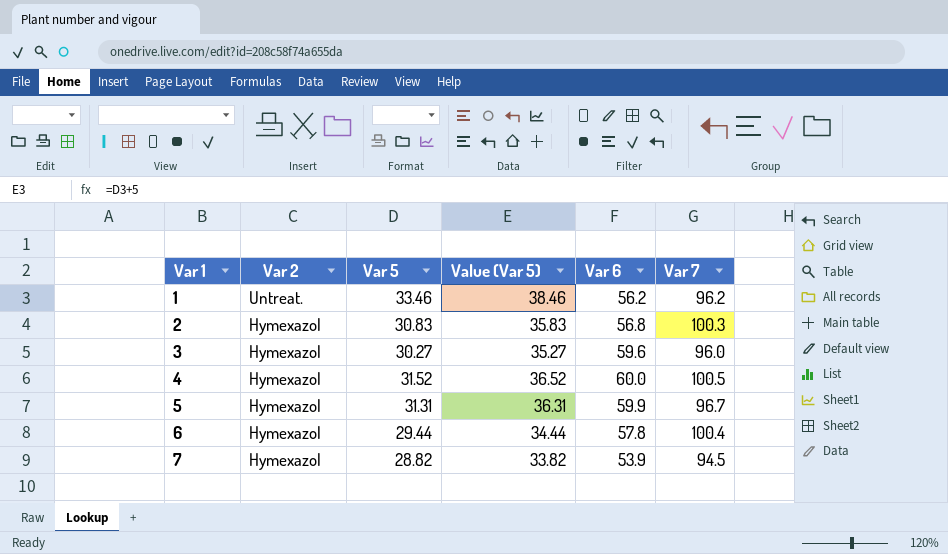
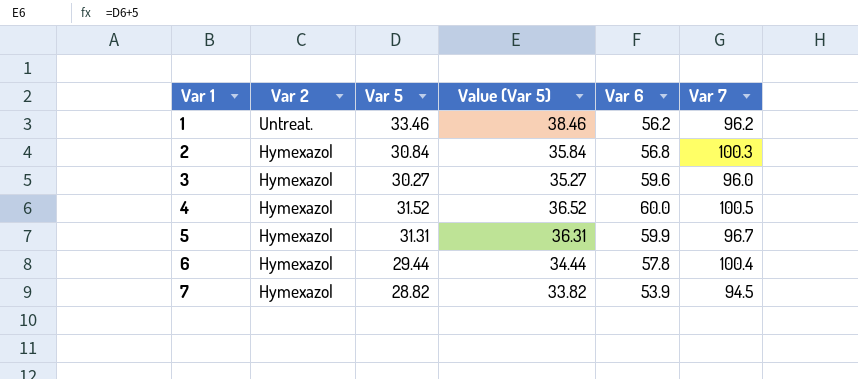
2 | Var 5: 30.83 -> 30.84
2 | Value (Var 5): 35.83 -> 35.84

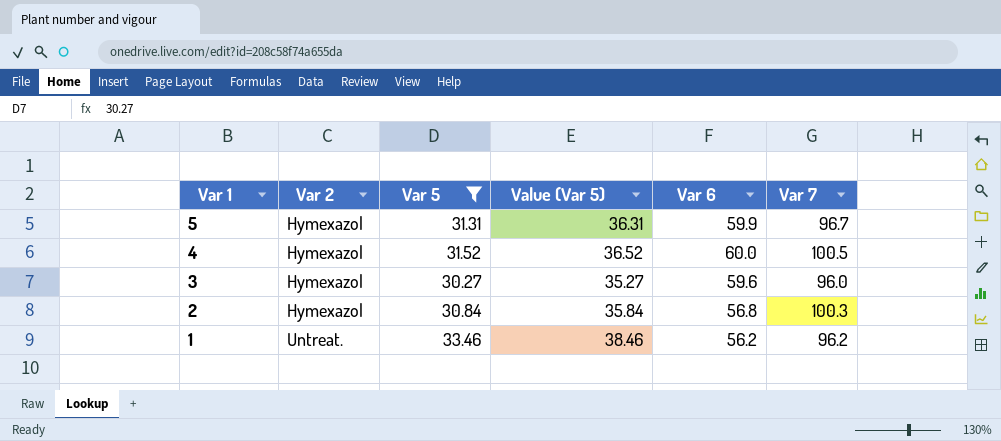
filter: none -> Var 5 >= 30.27
row order: Var 1 ascending -> Var 1 descending

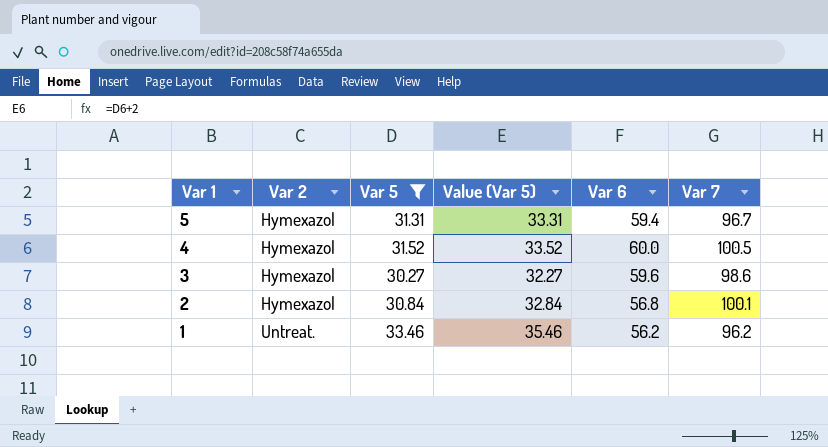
column Value (Var 5) | formula: [Var 5] + 5 -> [Var 5] + 2
5 | Var 6: 59.9 -> 59.4
3 | Var 7: 96.0 -> 98.6
2 | Var 7: 100.3 -> 100.1

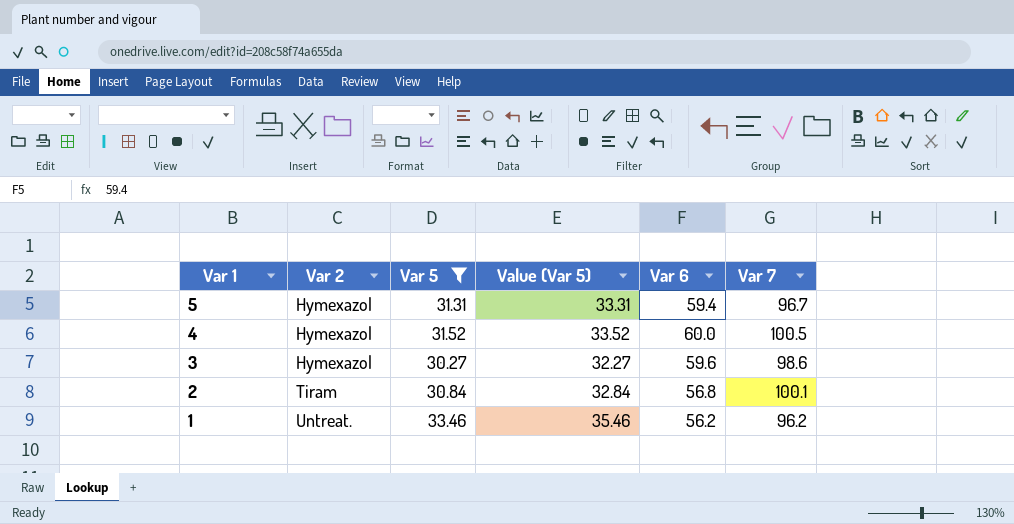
2 | Var 2: Hymexazol -> Tiram

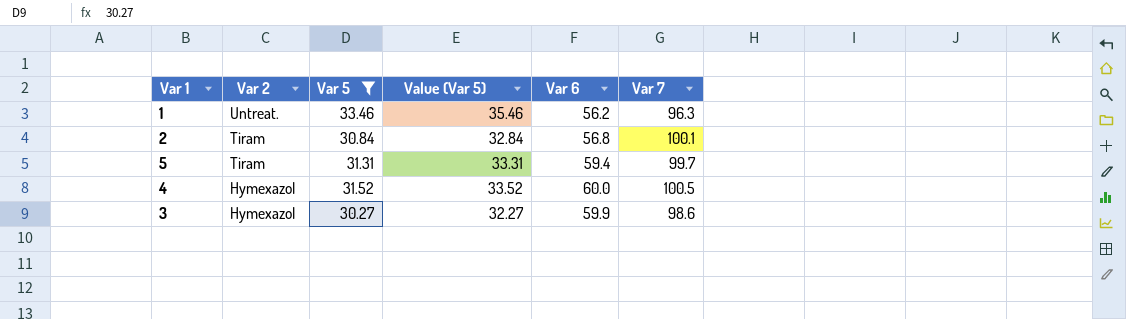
row order: Var 1 descending -> Var 2 descending
1 | Var 7: 96.2 -> 96.3
5 | Var 2: Hymexazol -> Tiram
5 | Var 7: 96.7 -> 99.7
3 | Var 6: 59.6 -> 59.9

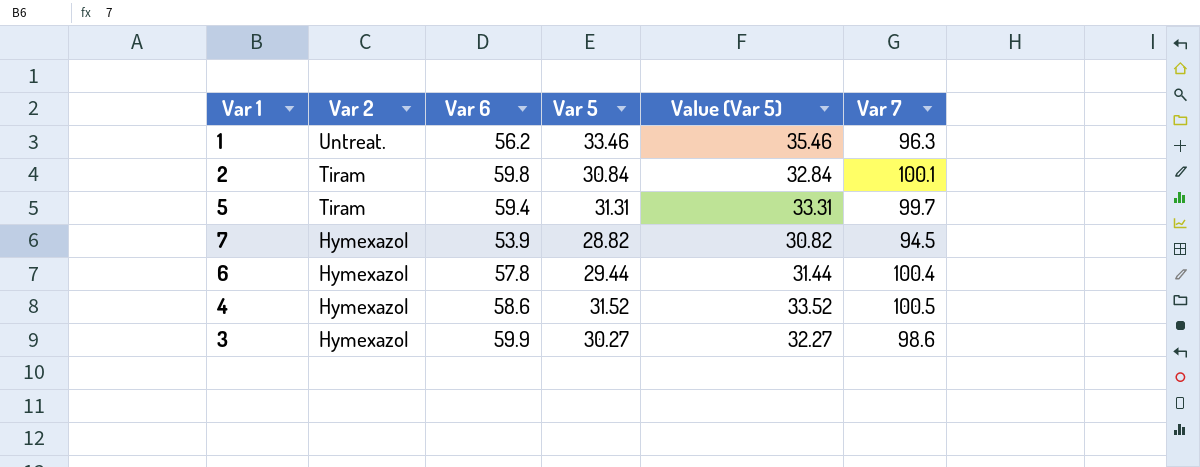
filter: Var 5 >= 30.27 -> none
column Var 6 | position: 5 -> 3
2 | Var 6: 56.8 -> 59.8
4 | Var 6: 60.0 -> 58.6

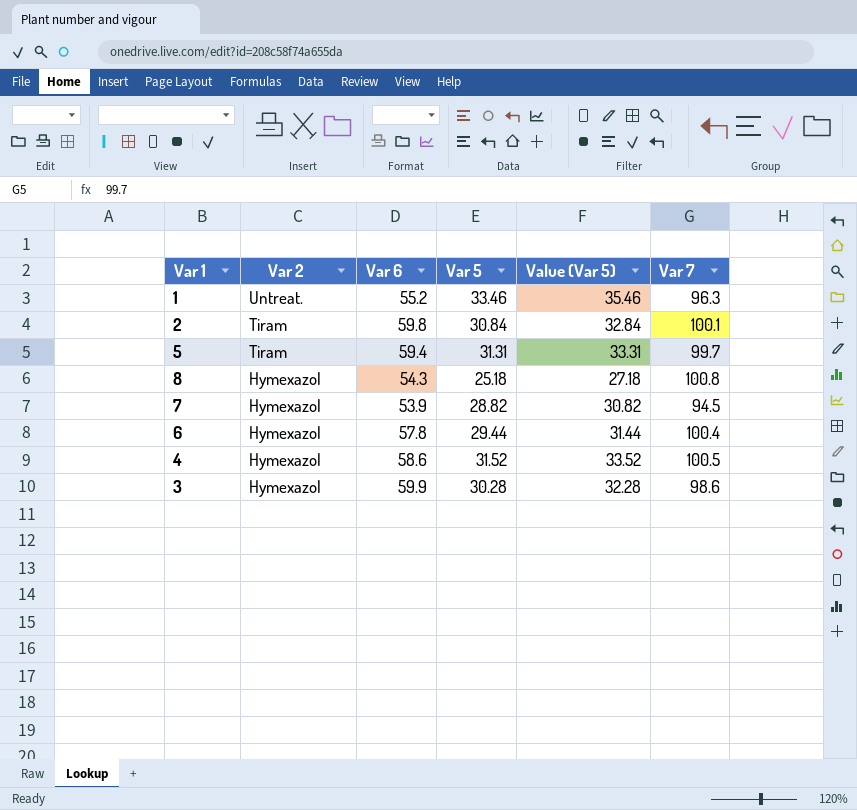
1 | Var 6: 56.2 -> 55.2
row 8: none -> Hymexazol | 54.3 | 25.18 | 27.18 | 100.8
3 | Var 5: 30.27 -> 30.28
3 | Value (Var 5): 32.27 -> 32.28

